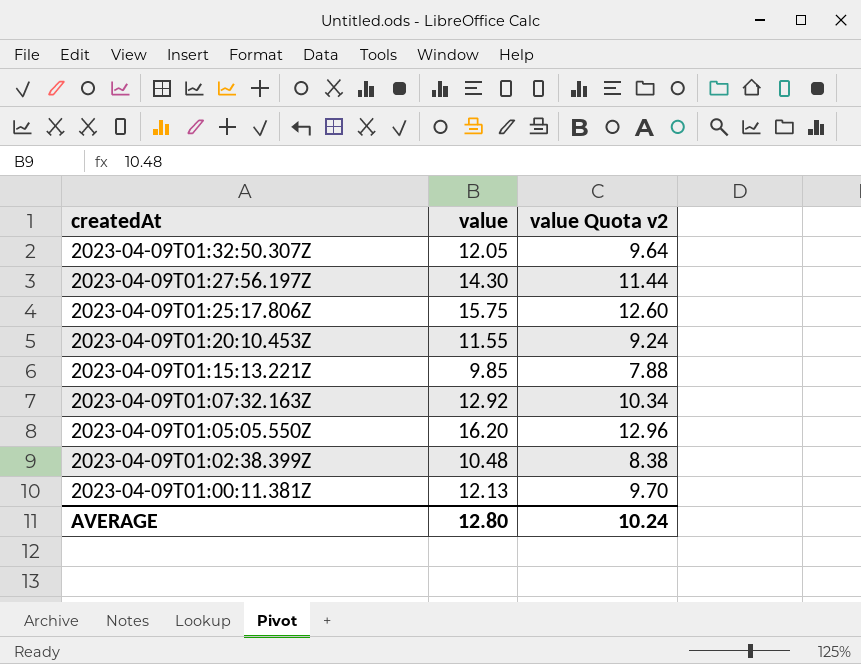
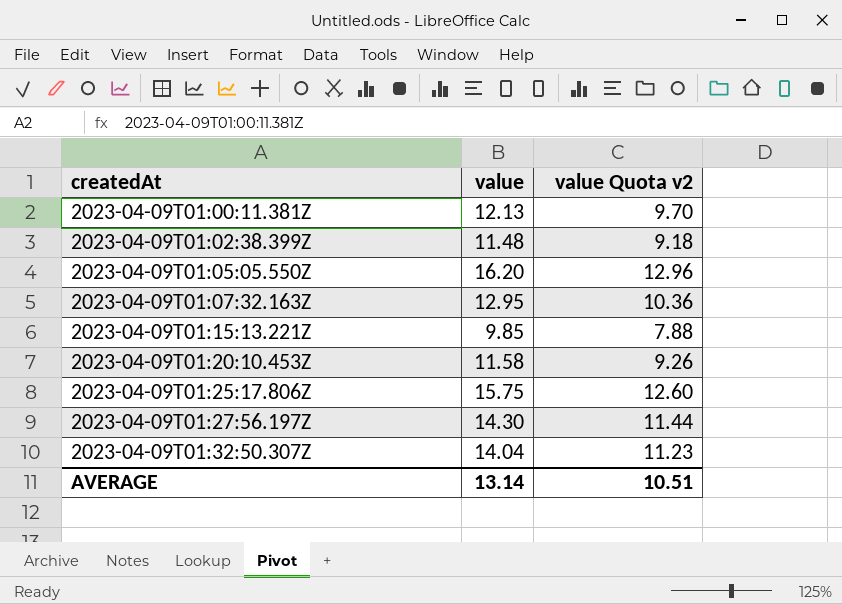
row order: createdAt descending -> createdAt ascending
2023-04-09T01:02:38.399Z | value: 10.48 -> 11.48
2023-04-09T01:02:38.399Z | value Quota v2: 8.38 -> 9.18
2023-04-09T01:07:32.163Z | value: 12.92 -> 12.95
2023-04-09T01:07:32.163Z | value Quota v2: 10.34 -> 10.36
2023-04-09T01:20:10.453Z | value: 11.55 -> 11.58
2023-04-09T01:20:10.453Z | value Quota v2: 9.24 -> 9.26
2023-04-09T01:32:50.307Z | value: 12.05 -> 14.04
2023-04-09T01:32:50.307Z | value Quota v2: 9.64 -> 11.23
AVERAGE | value: 12.80 -> 13.14
AVERAGE | value Quota v2: 10.24 -> 10.51

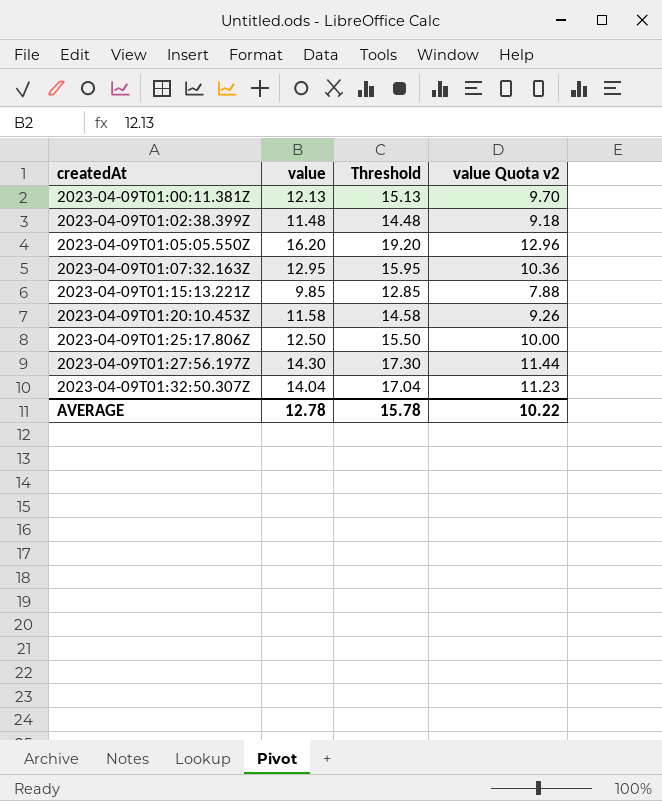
column Threshold | formula: none -> [value] + 3
2023-04-09T01:25:17.806Z | value: 15.75 -> 12.50
2023-04-09T01:25:17.806Z | value Quota v2: 12.60 -> 10.00
AVERAGE | value: 13.14 -> 12.78
AVERAGE | value Quota v2: 10.51 -> 10.22

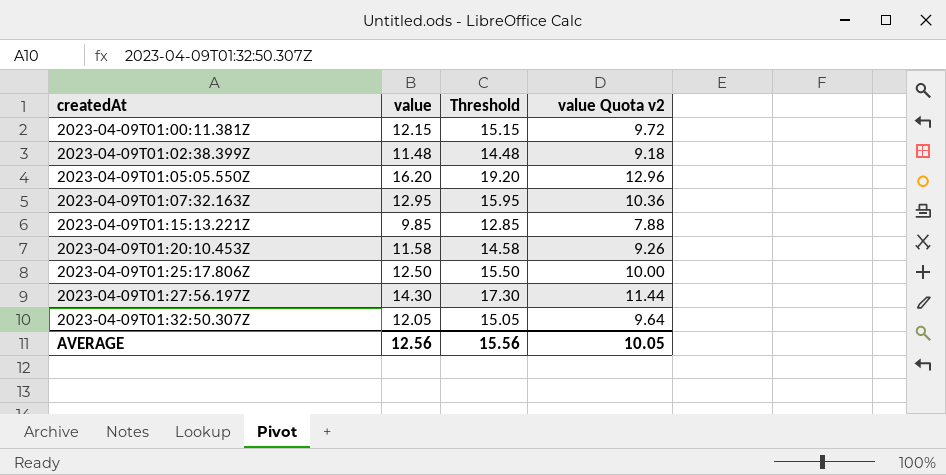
2023-04-09T01:00:11.381Z | value: 12.13 -> 12.15
2023-04-09T01:00:11.381Z | Threshold: 15.13 -> 15.15
2023-04-09T01:00:11.381Z | value Quota v2: 9.70 -> 9.72
2023-04-09T01:32:50.307Z | value: 14.04 -> 12.05
2023-04-09T01:32:50.307Z | Threshold: 17.04 -> 15.05
2023-04-09T01:32:50.307Z | value Quota v2: 11.23 -> 9.64
AVERAGE | value: 12.78 -> 12.56
AVERAGE | Threshold: 15.78 -> 15.56
AVERAGE | value Quota v2: 10.22 -> 10.05

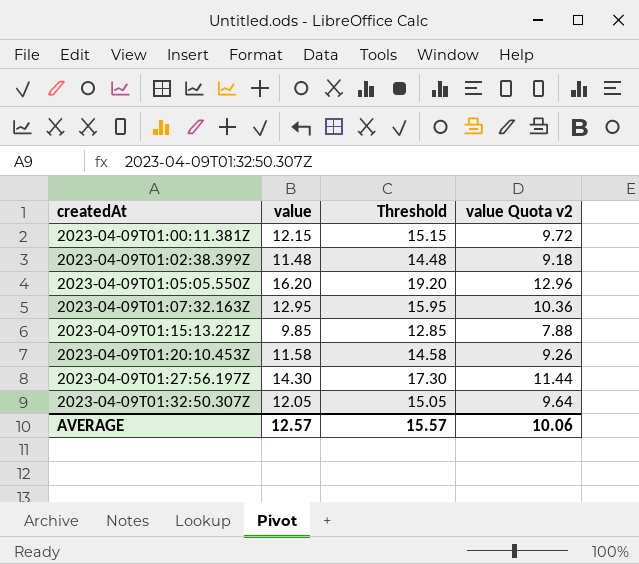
row 2023-04-09T01:25:17.806Z: 12.50 | 15.50 | 10.00 -> none
AVERAGE | value: 12.56 -> 12.57
AVERAGE | Threshold: 15.56 -> 15.57
AVERAGE | value Quota v2: 10.05 -> 10.06

